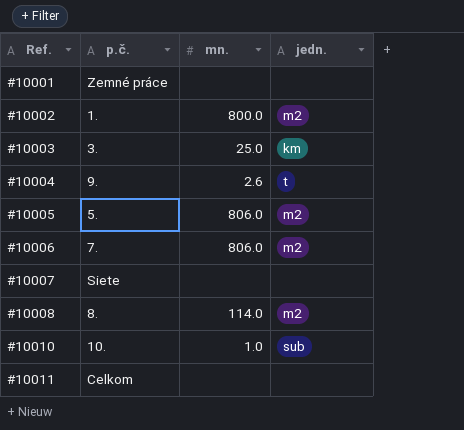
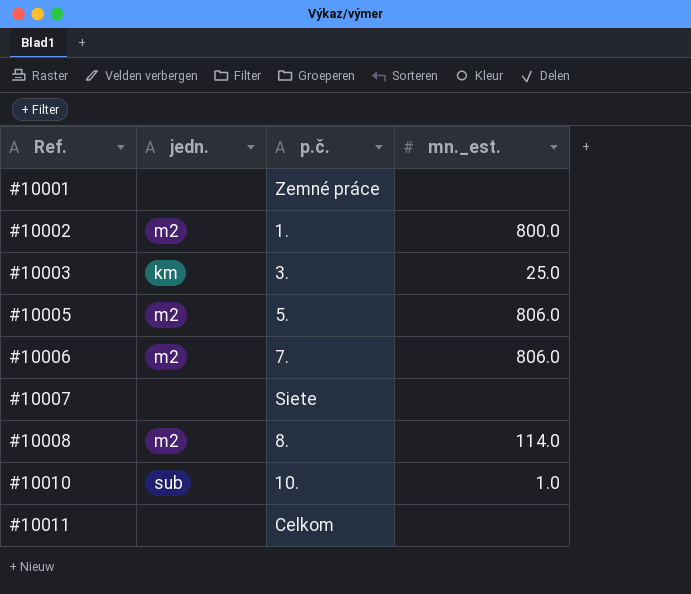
column jedn. | position: 4 -> 2
column name: mn. -> mn._est.
row #10004: 9. | 2.6 | t -> none

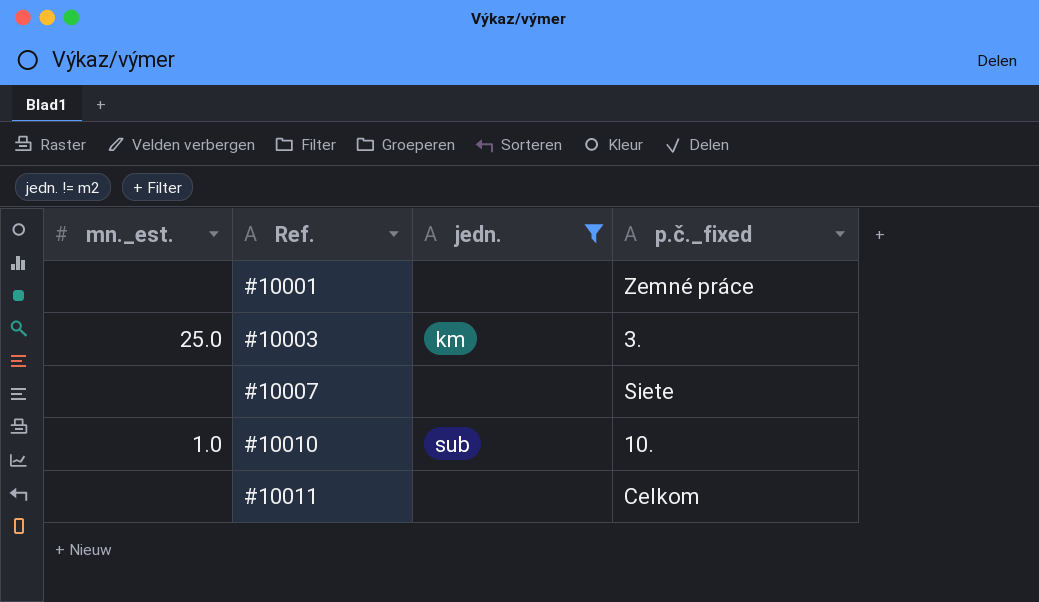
filter: none -> jedn. != m2
column mn._est. | position: 4 -> 1
column name: p.č. -> p.č._fixed

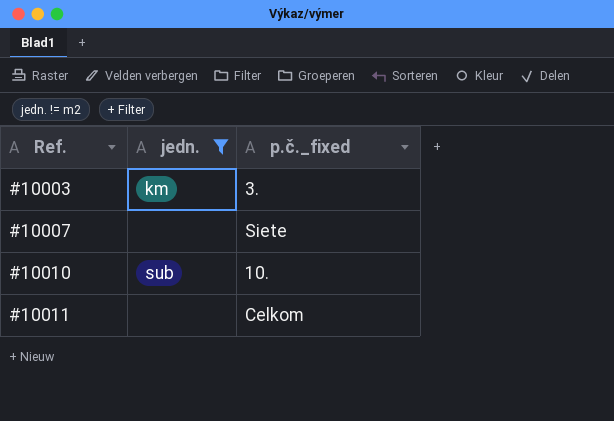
column mn._est. | position: 1 -> none
row #10001: none | none | Zemné práce -> none

